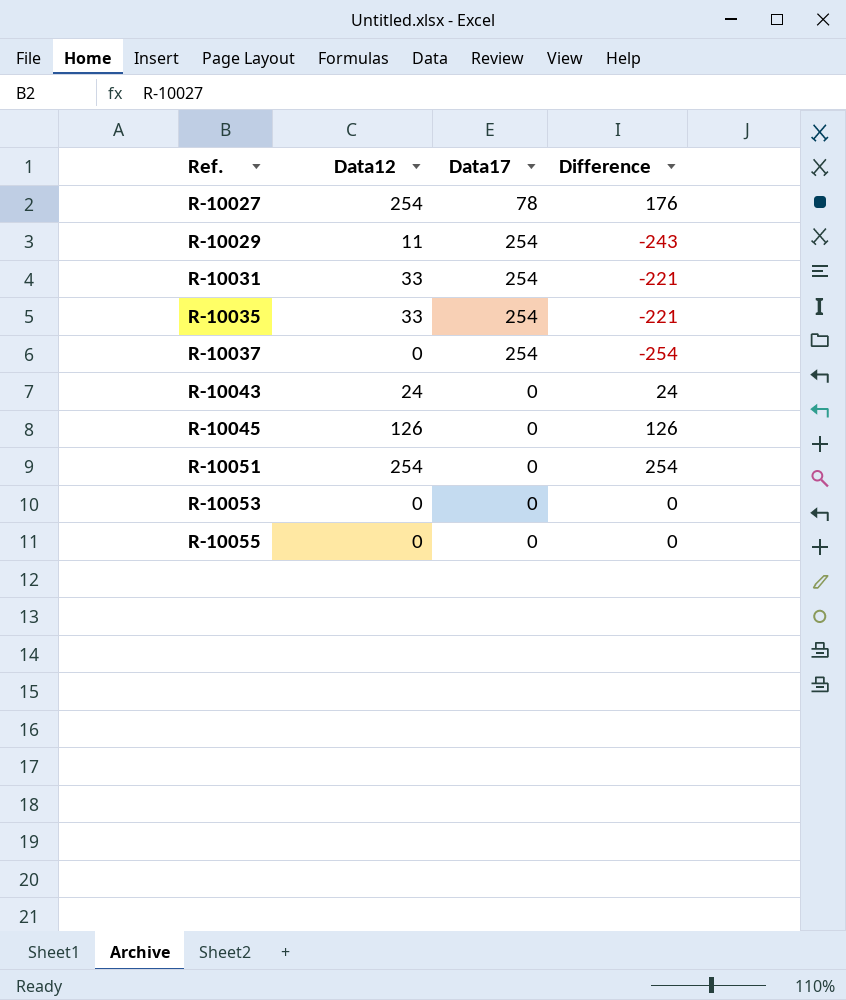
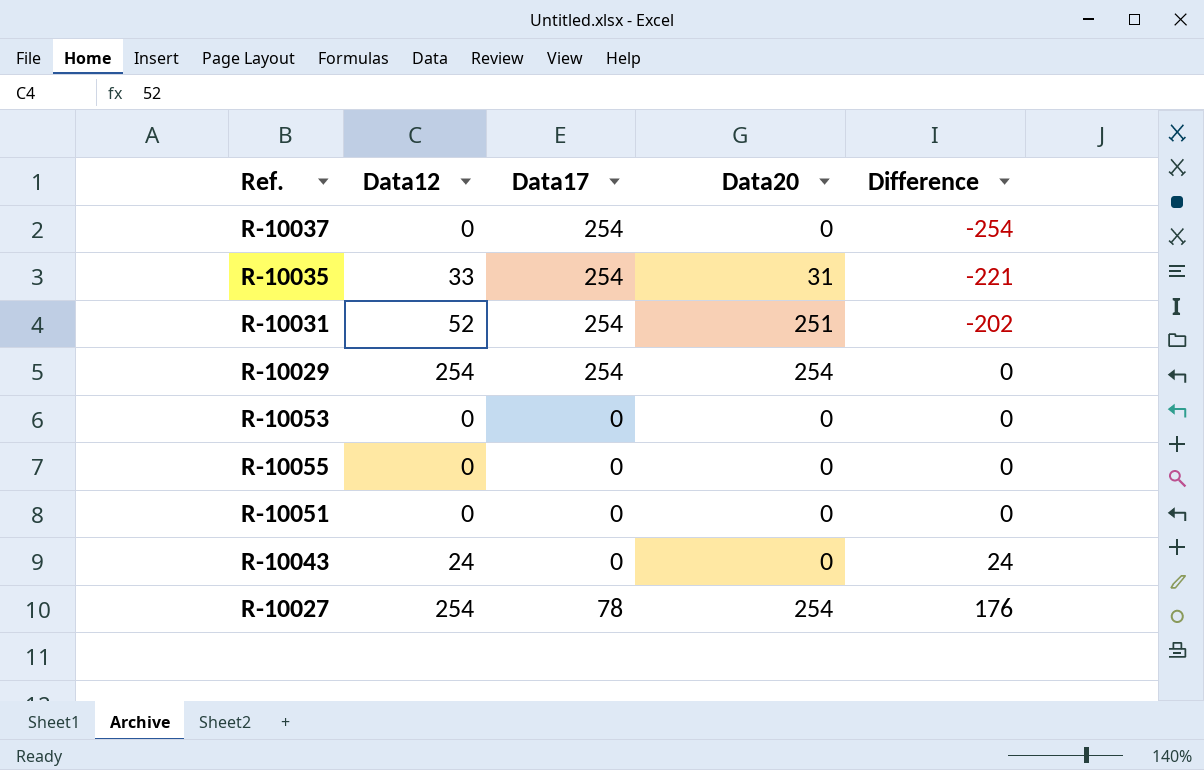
row order: Ref. ascending -> Difference ascending
column Data20 | position: none -> 4
row R-10045: 126 | 0 | 126 -> none
R-10031 | Data12: 33 -> 52
R-10031 | Difference: -221 -> -202
R-10029 | Data12: 11 -> 254
R-10029 | Difference: -243 -> 0
R-10051 | Data12: 254 -> 0
R-10051 | Difference: 254 -> 0

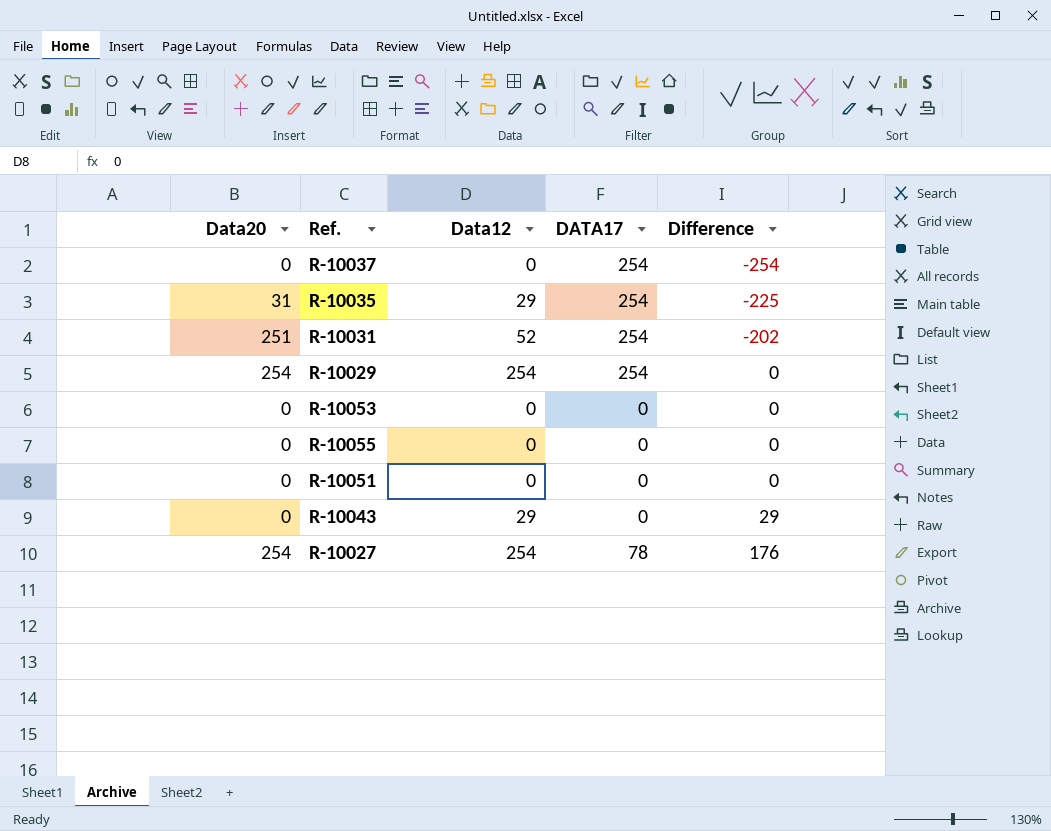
column Data20 | position: 4 -> 1
column name: Data17 -> DATA17
R-10035 | Data12: 33 -> 29
R-10035 | Difference: -221 -> -225
R-10043 | Data12: 24 -> 29
R-10043 | Difference: 24 -> 29

